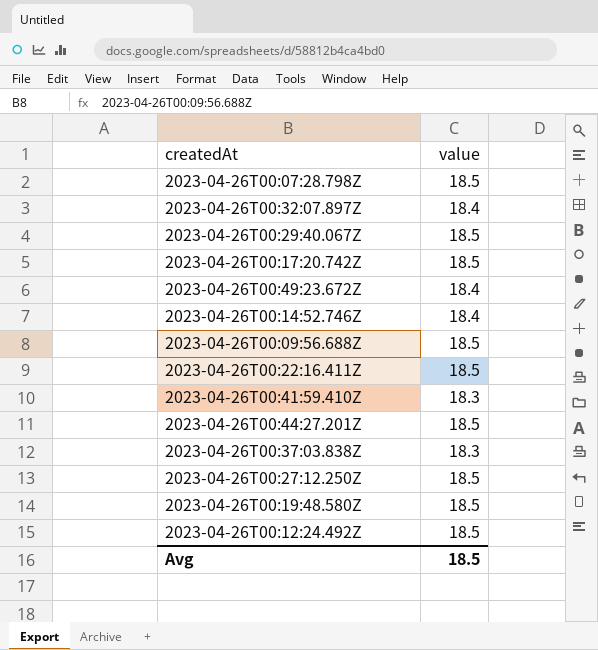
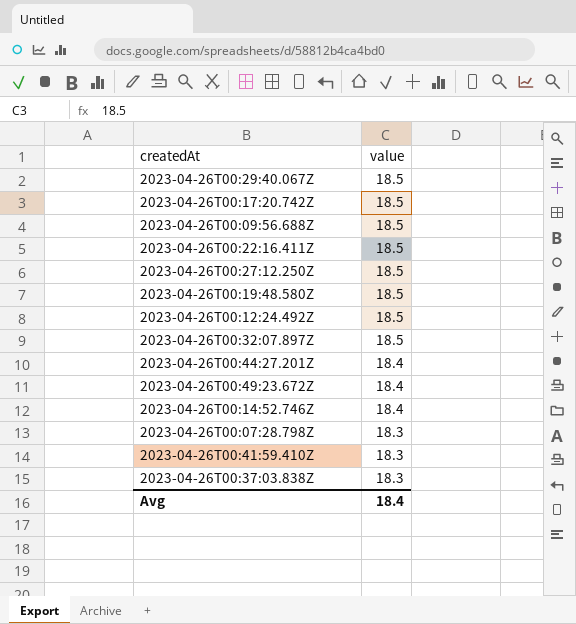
row order: none -> value descending
2023-04-26T00:32:07.897Z | value: 18.4 -> 18.5
2023-04-26T00:44:27.201Z | value: 18.5 -> 18.4
2023-04-26T00:07:28.798Z | value: 18.5 -> 18.3
Avg | value: 18.5 -> 18.4

